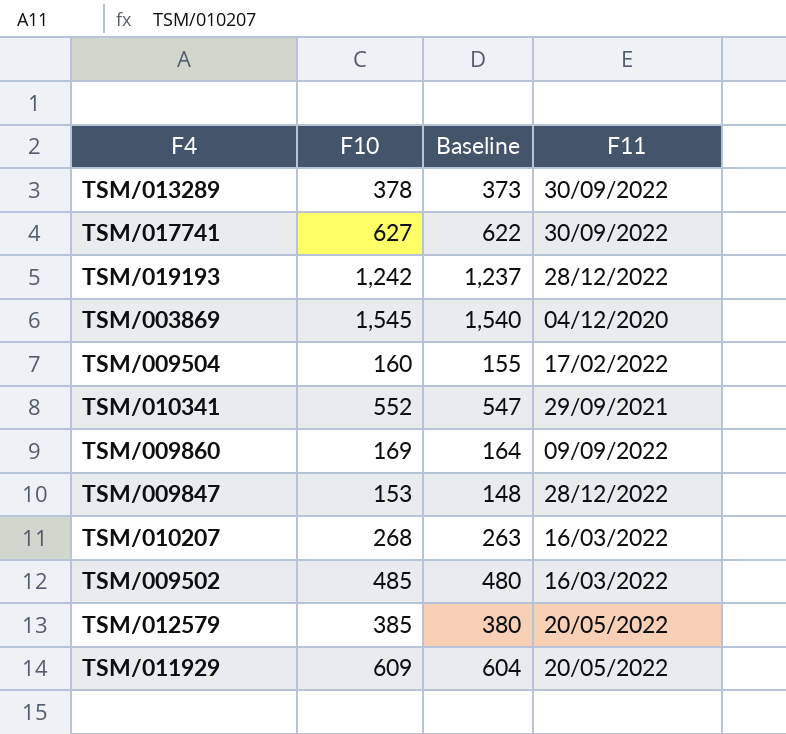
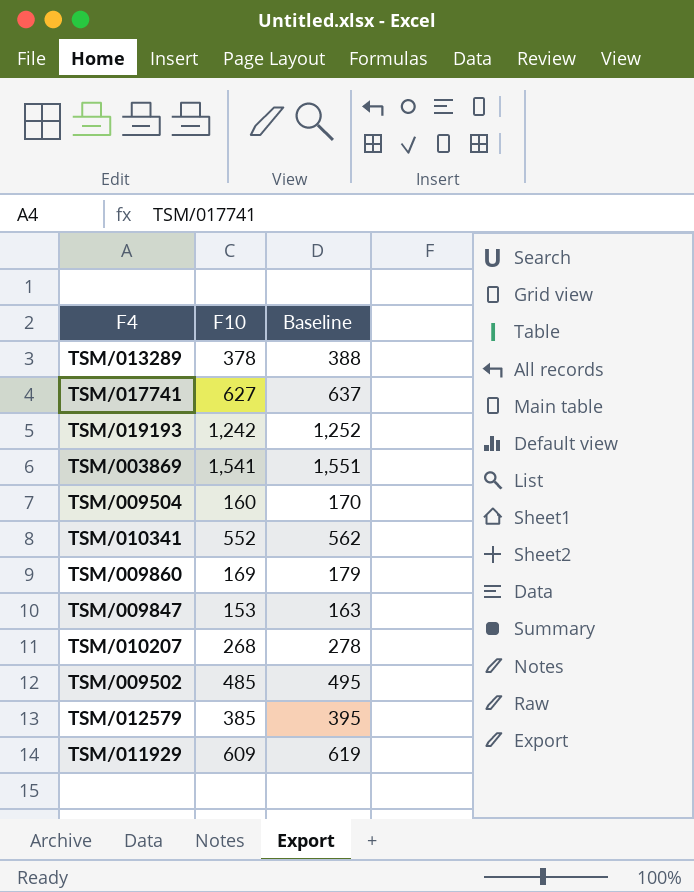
column F11 | position: 4 -> none
column Baseline | formula: [F10] - 5 -> [F10] + 10
TSM/003869 | F10: 1,545 -> 1,541

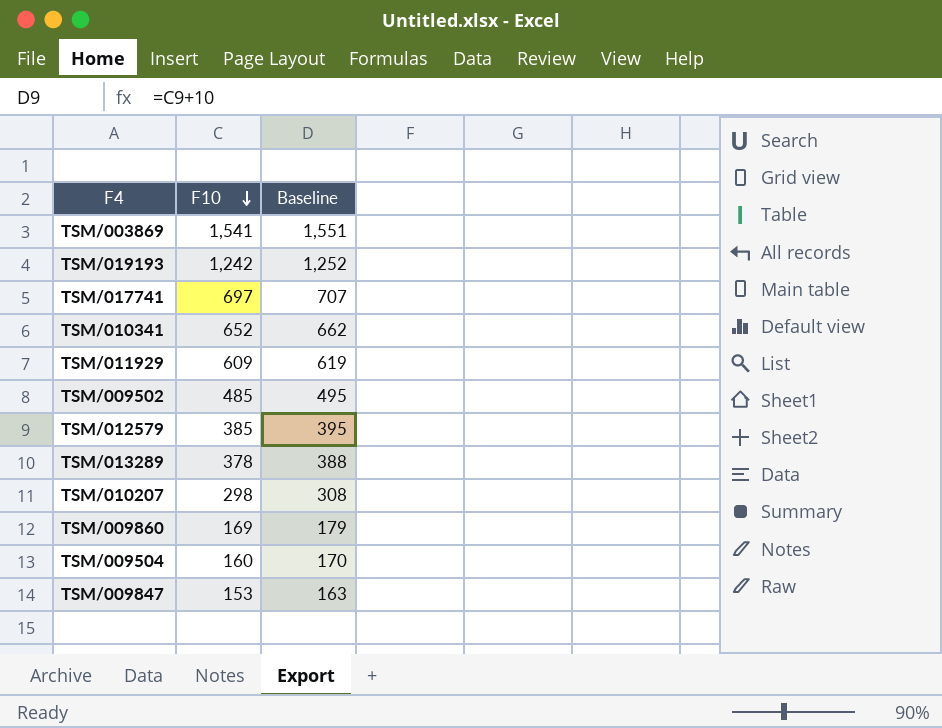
row order: none -> F10 descending
TSM/017741 | F10: 627 -> 697
TSM/017741 | Baseline: 637 -> 707
TSM/010341 | F10: 552 -> 652
TSM/010341 | Baseline: 562 -> 662
TSM/010207 | F10: 268 -> 298
TSM/010207 | Baseline: 278 -> 308

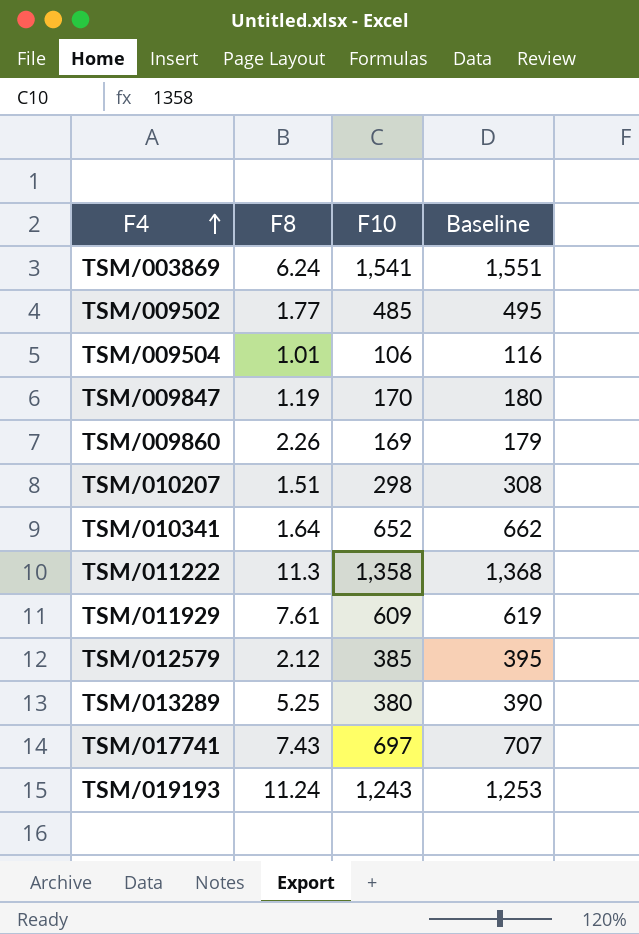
row order: F10 descending -> F4 ascending
column F8 | position: none -> 2
TSM/009504 | F10: 160 -> 106
TSM/009504 | Baseline: 170 -> 116
TSM/009847 | F10: 153 -> 170
TSM/009847 | Baseline: 163 -> 180
row TSM/011222: none -> 11.3 | 1,358 | 1,368
TSM/013289 | F10: 378 -> 380
TSM/013289 | Baseline: 388 -> 390
TSM/019193 | F10: 1,242 -> 1,243
TSM/019193 | Baseline: 1,252 -> 1,253

